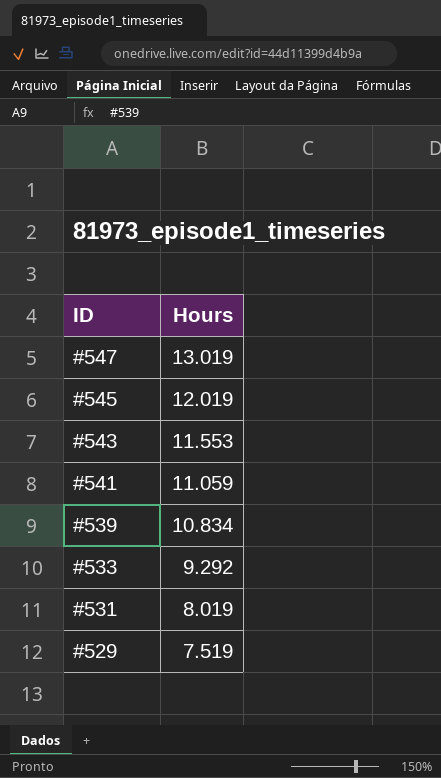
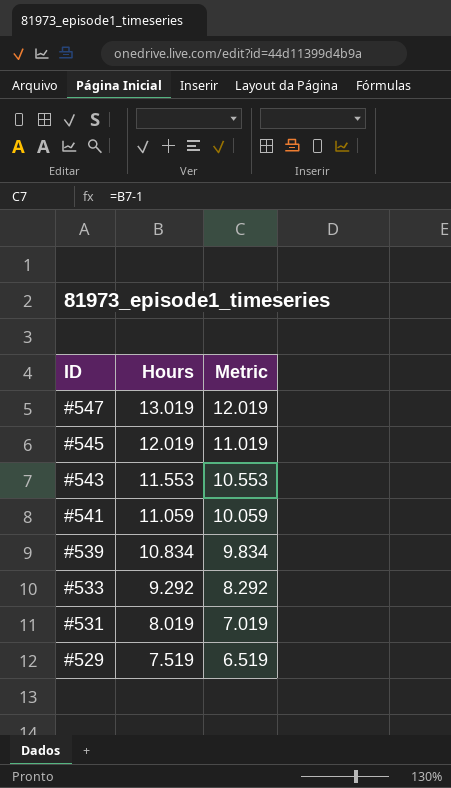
column Metric | formula: none -> [Hours] - 1

